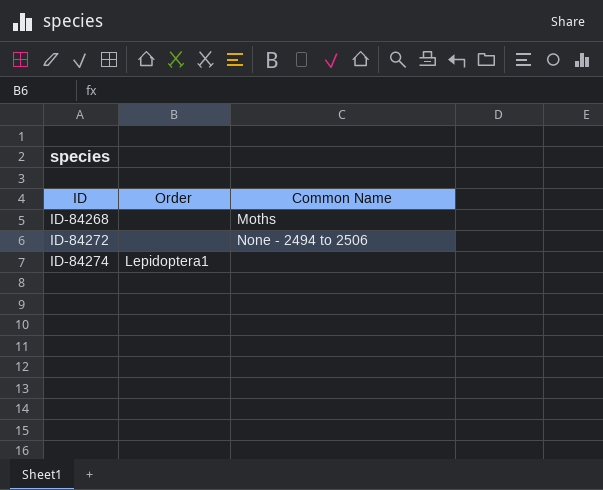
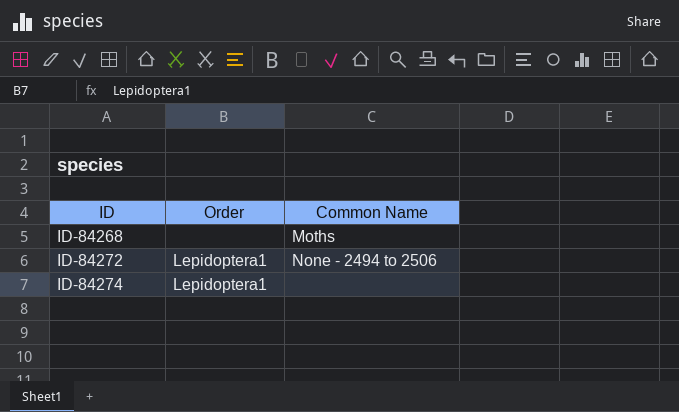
ID-84272 | Order: none -> Lepidoptera1

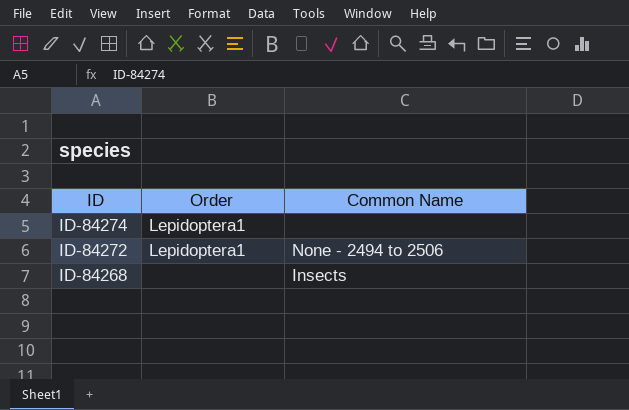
row order: ID ascending -> ID descending
ID-84268 | Common Name: Moths -> Insects

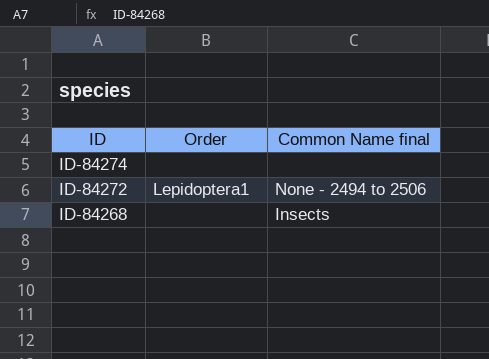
column name: Common Name -> Common Name final
ID-84274 | Order: Lepidoptera1 -> none

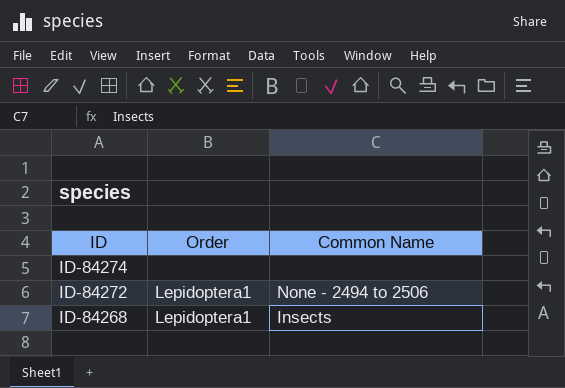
column name: Common Name final -> Common Name
ID-84268 | Order: none -> Lepidoptera1

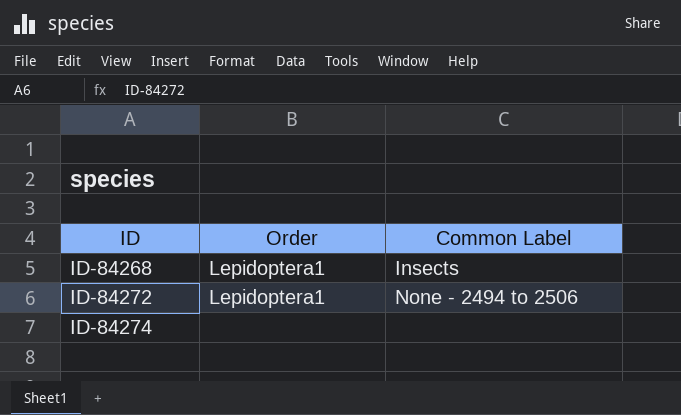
row order: ID descending -> ID ascending
column name: Common Name -> Common Label

